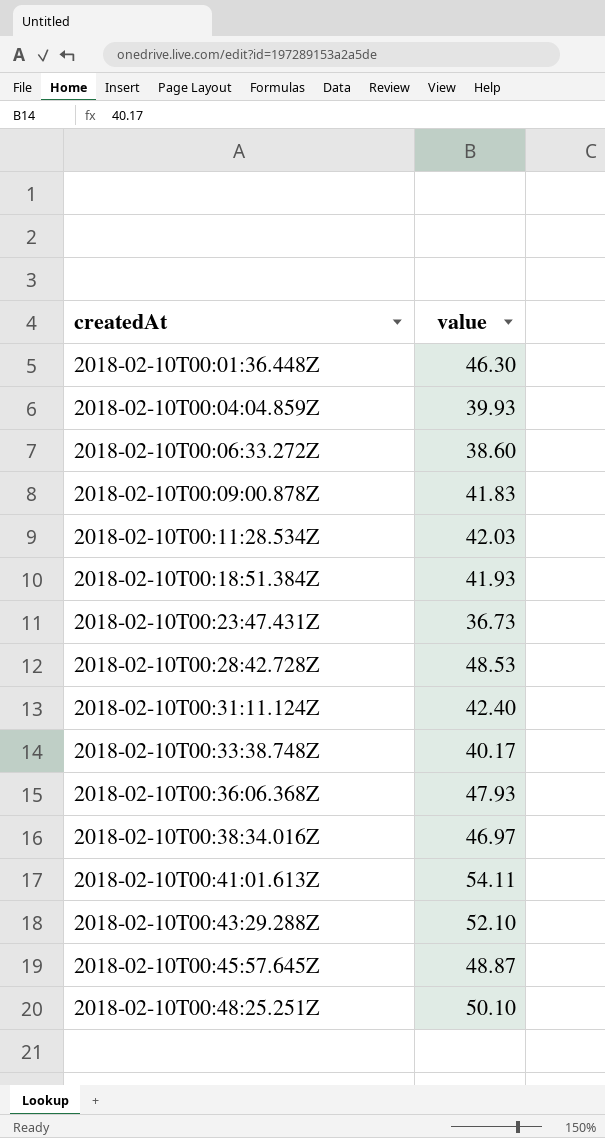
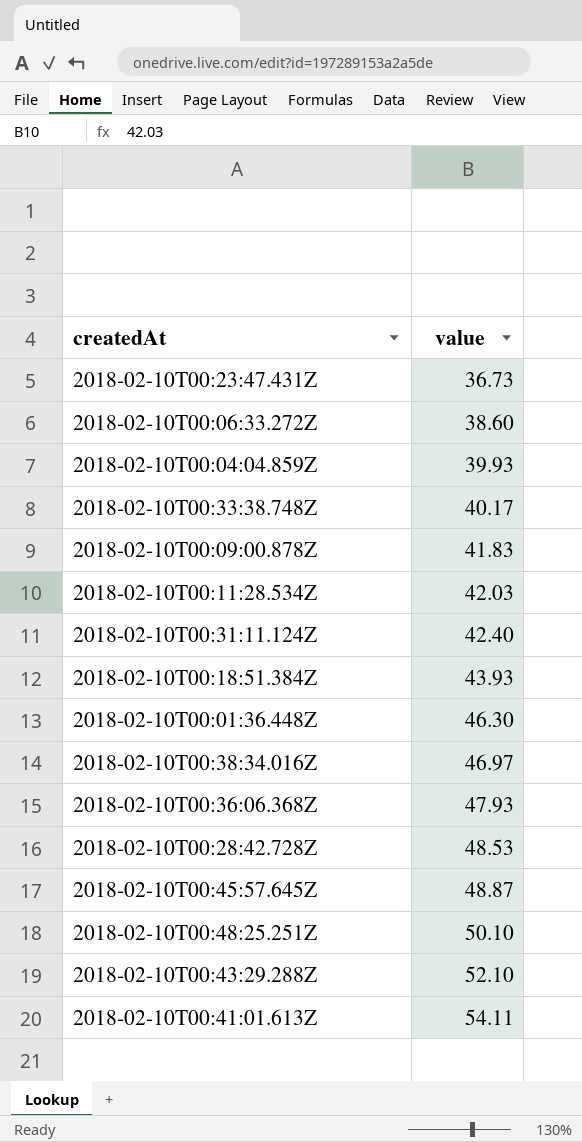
row order: createdAt ascending -> value ascending
2018-02-10T00:18:51.384Z | value: 41.93 -> 43.93

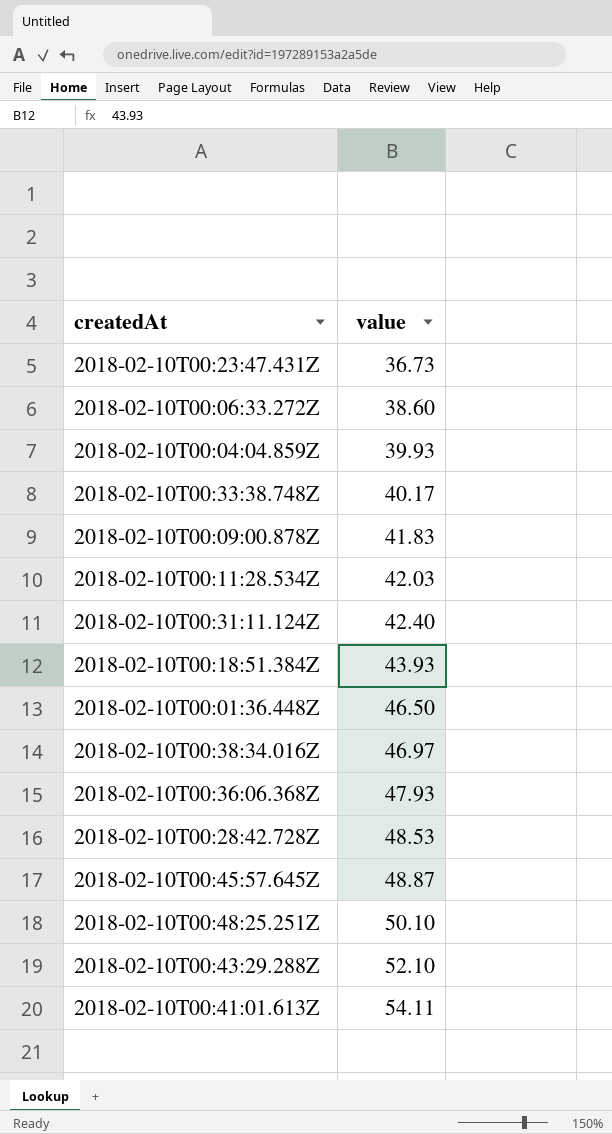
2018-02-10T00:01:36.448Z | value: 46.30 -> 46.50

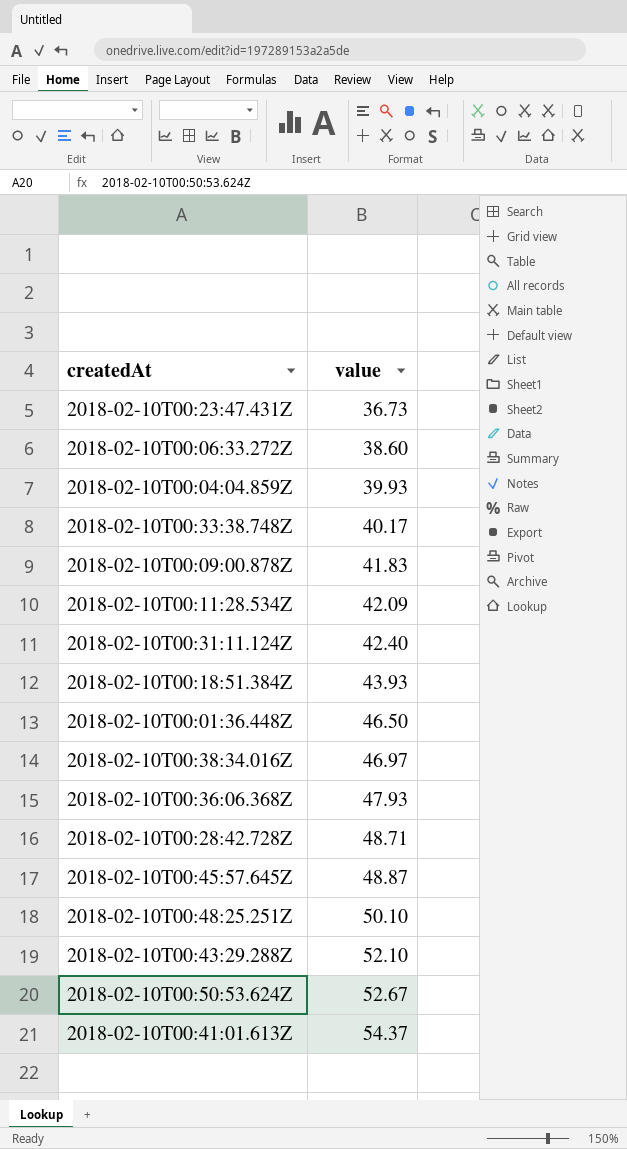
2018-02-10T00:11:28.534Z | value: 42.03 -> 42.09
2018-02-10T00:28:42.728Z | value: 48.53 -> 48.71
row 2018-02-10T00:50:53.624Z: none -> 52.67
2018-02-10T00:41:01.613Z | value: 54.11 -> 54.37

